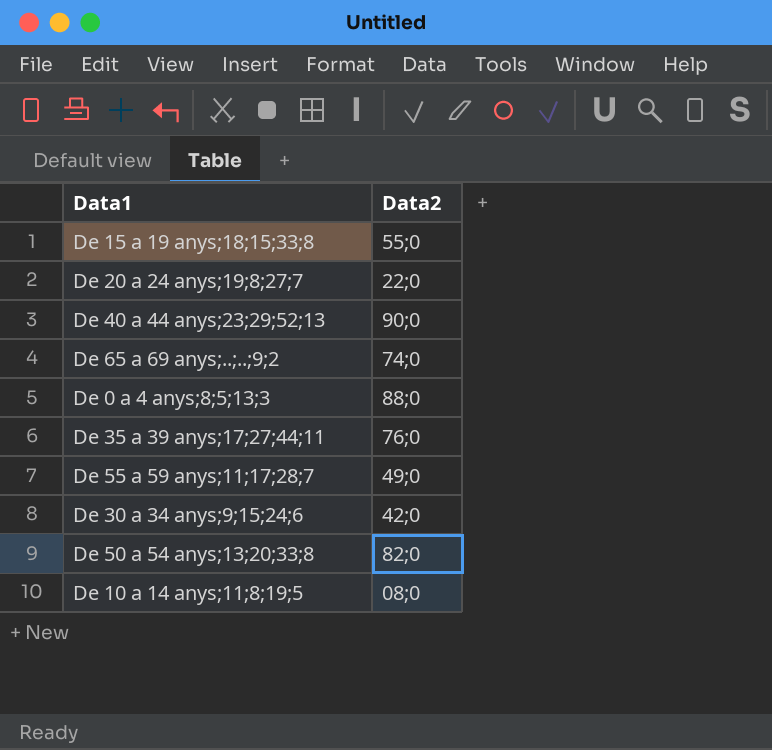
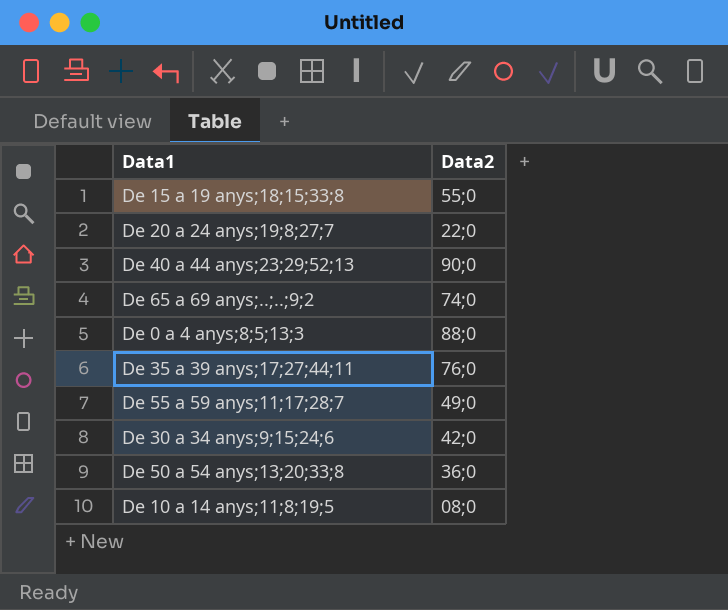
De 50 a 54 anys;13;20;33;8 | Data2: 82;0 -> 36;0

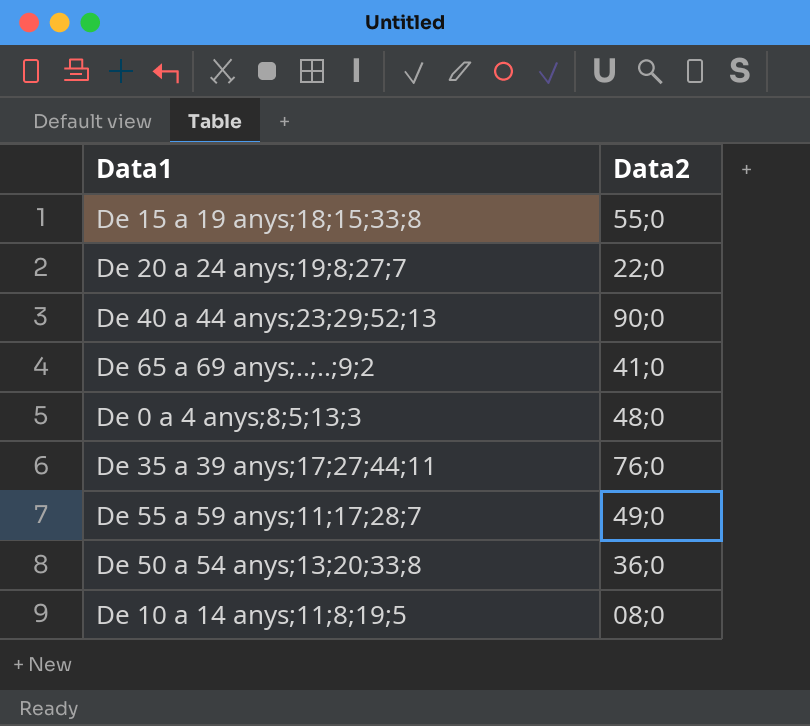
row De 30 a 34 anys;9;15;24;6: 42;0 -> none
De 65 a 69 anys;..;..;9;2 | Data2: 74;0 -> 41;0
De 0 a 4 anys;8;5;13;3 | Data2: 88;0 -> 48;0

